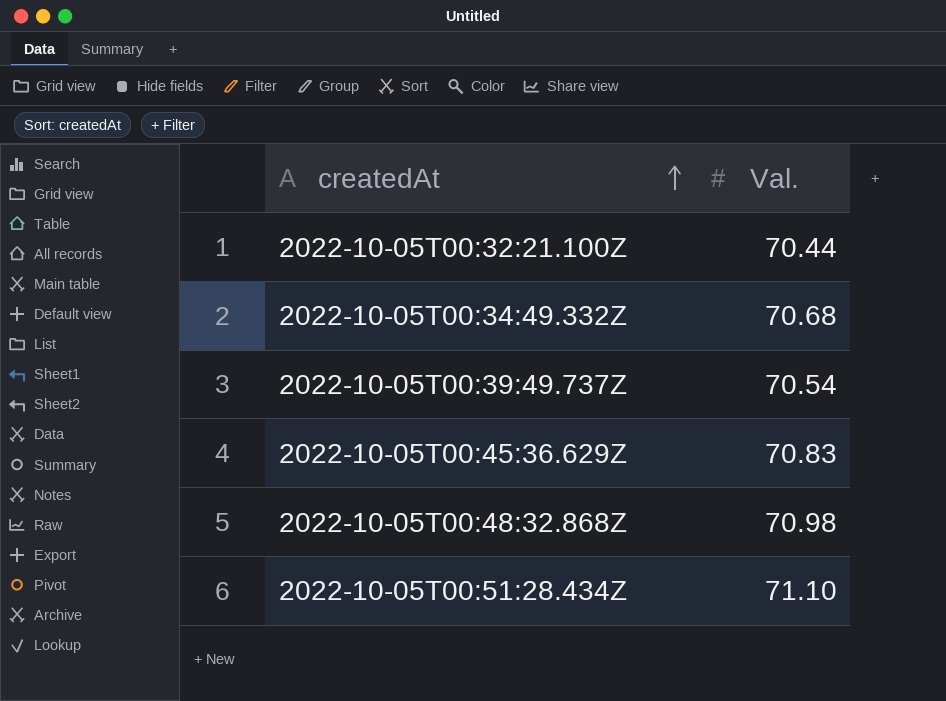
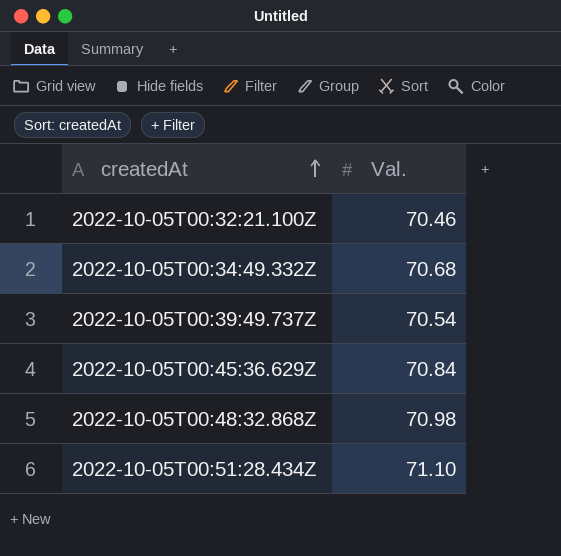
2022-10-05T00:32:21.100Z | Val.: 70.44 -> 70.46
2022-10-05T00:45:36.629Z | Val.: 70.83 -> 70.84

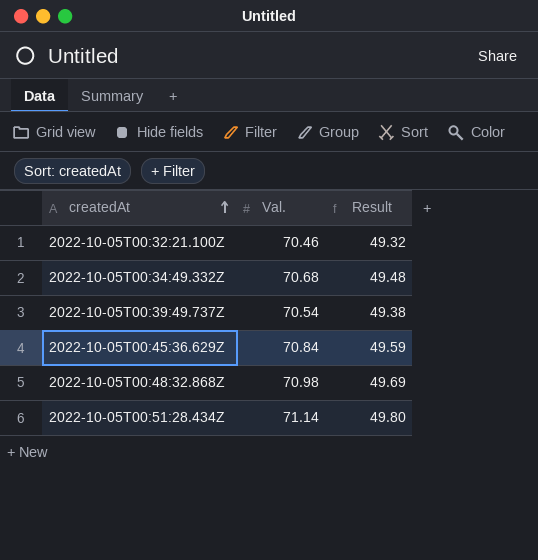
column Result | formula: none -> [Val.] * 0.7
2022-10-05T00:51:28.434Z | Val.: 71.10 -> 71.14

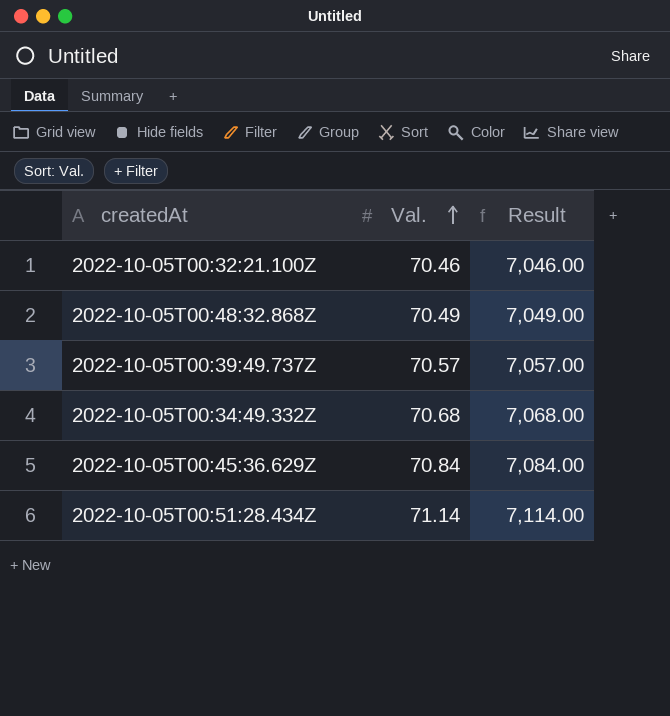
row order: createdAt ascending -> Val. ascending
column Result | formula: [Val.] * 0.7 -> [Val.] * 100
2022-10-05T00:48:32.868Z | Val.: 70.98 -> 70.49
2022-10-05T00:39:49.737Z | Val.: 70.54 -> 70.57

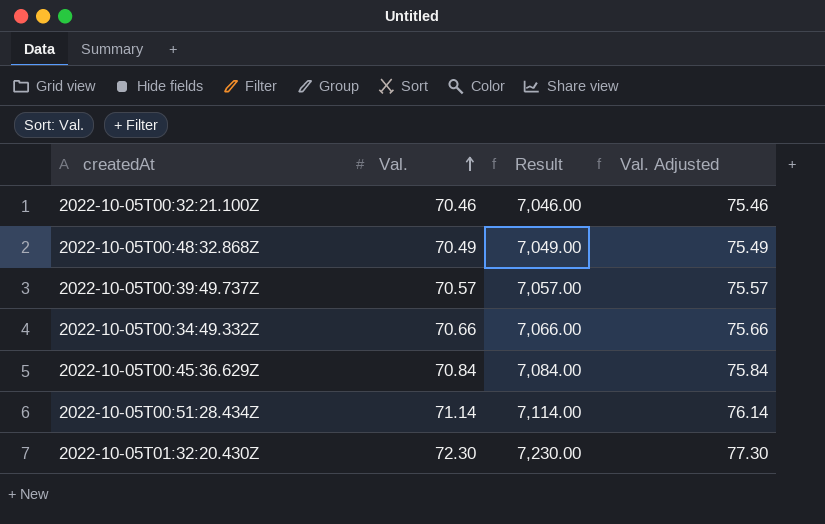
column Val. Adjusted | formula: none -> [Val.] + 5
2022-10-05T00:34:49.332Z | Val.: 70.68 -> 70.66
2022-10-05T00:34:49.332Z | Result: 7,068.00 -> 7,066.00
row 2022-10-05T01:32:20.430Z: none -> 72.30 | 7,230.00 | 77.30

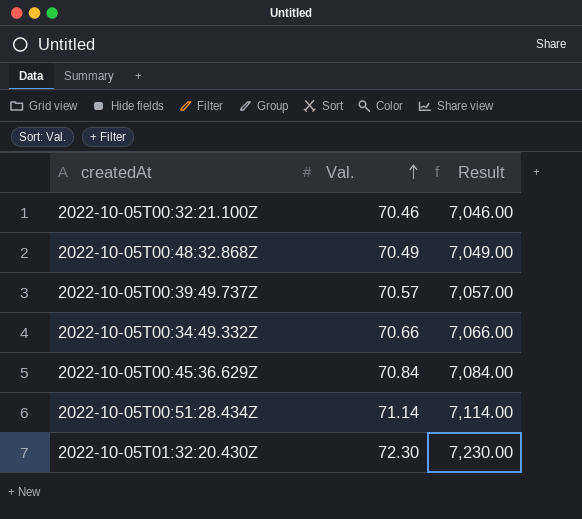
column Val. Adjusted | formula: [Val.] + 5 -> none

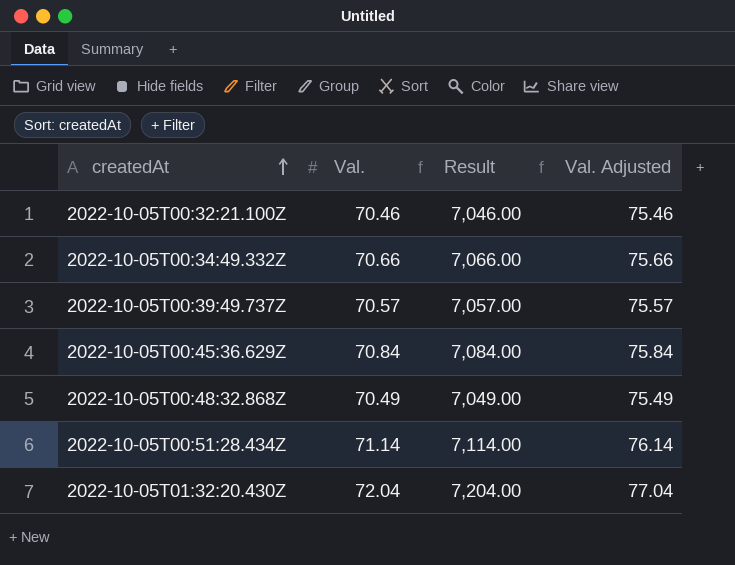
row order: Val. ascending -> createdAt ascending
column Val. Adjusted | formula: none -> [Val.] + 5
2022-10-05T01:32:20.430Z | Val.: 72.30 -> 72.04
2022-10-05T01:32:20.430Z | Result: 7,230.00 -> 7,204.00

